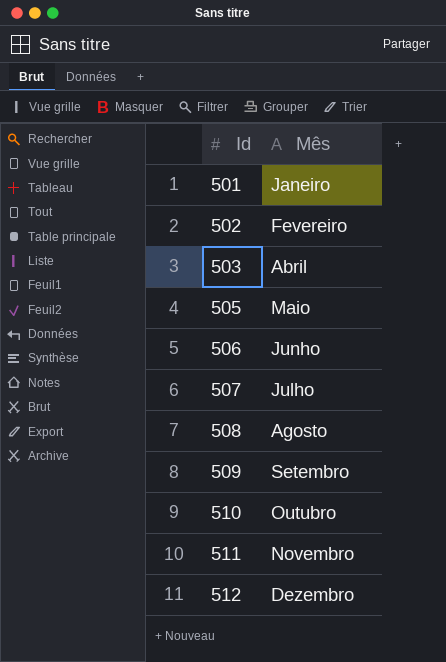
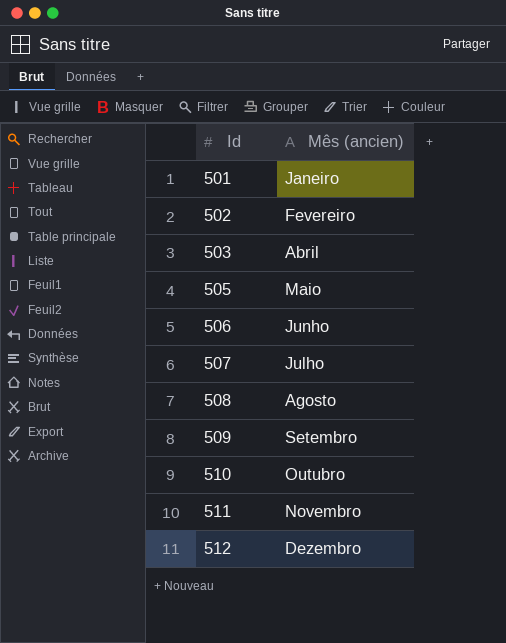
column name: Mês -> Mês (ancien)

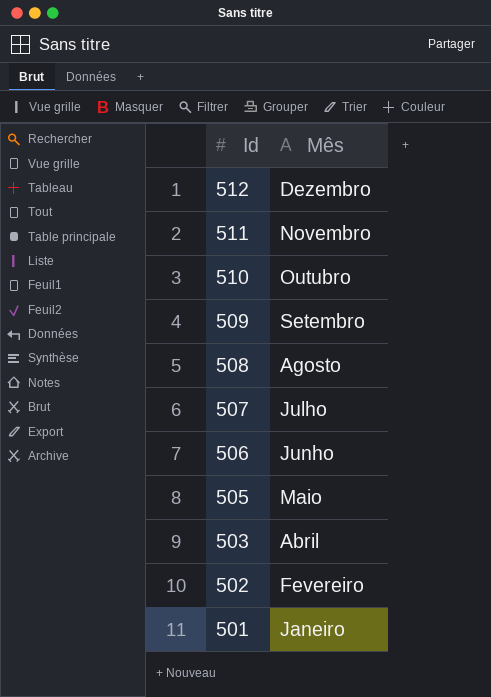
row order: Id ascending -> Id descending
column name: Mês (ancien) -> Mês

